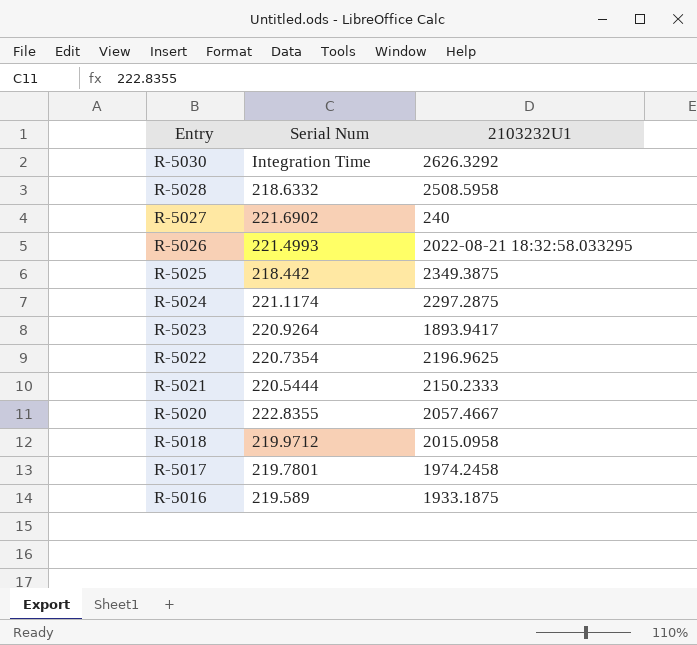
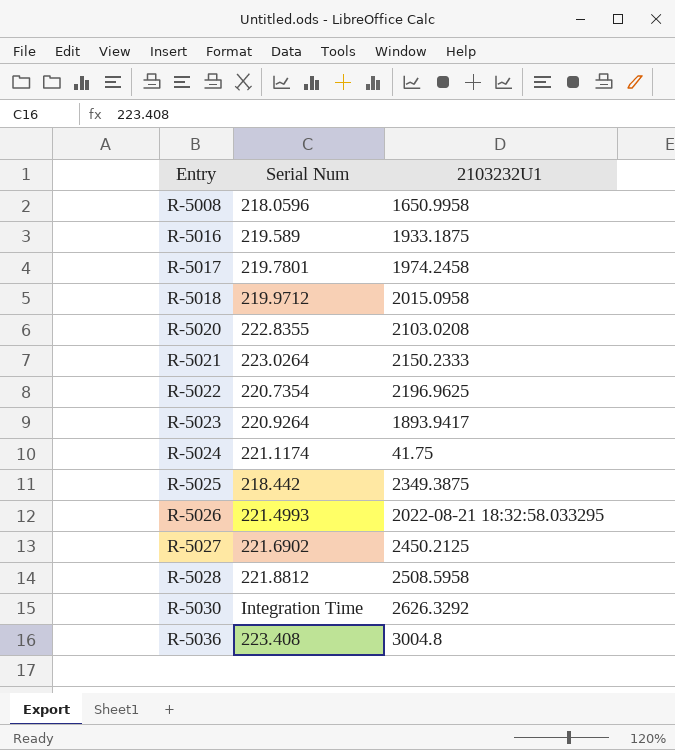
row order: Entry descending -> Entry ascending
row R-5008: none -> 218.0596 | 1650.9958
R-5020 | 2103232U1: 2057.4667 -> 2103.0208
R-5021 | Serial Num: 220.5444 -> 223.0264
R-5024 | 2103232U1: 2297.2875 -> 41.75
R-5027 | 2103232U1: 240 -> 2450.2125
R-5028 | Serial Num: 218.6332 -> 221.8812
row R-5036: none -> 223.408 | 3004.8

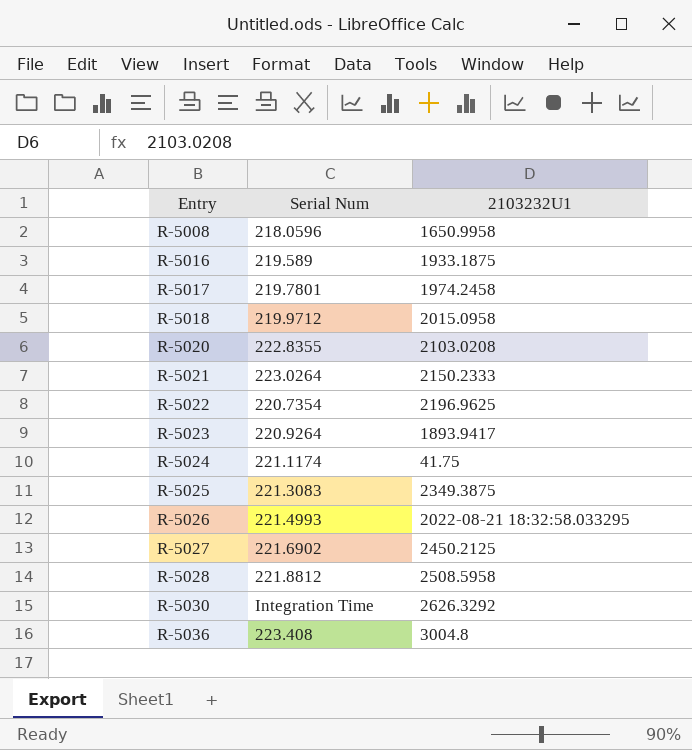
R-5025 | Serial Num: 218.442 -> 221.3083

